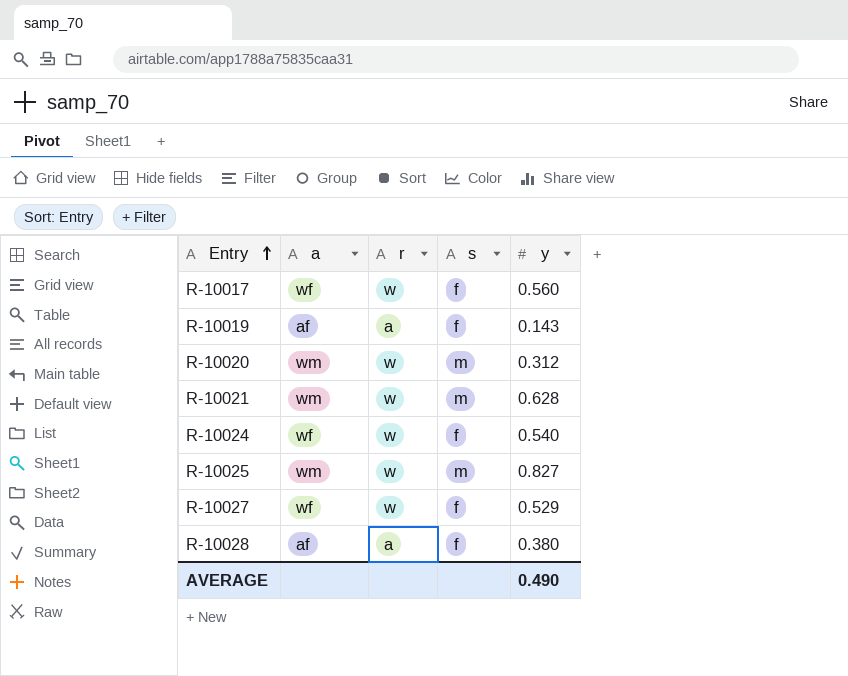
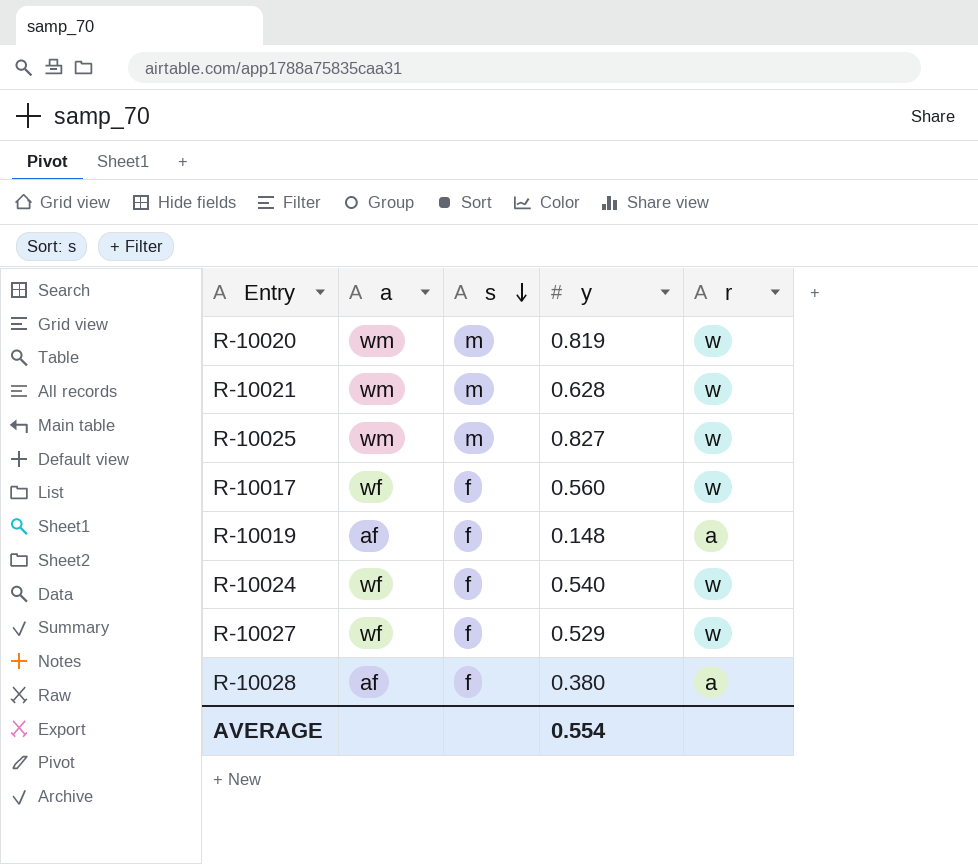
row order: Entry ascending -> s descending
column r | position: 3 -> 5
R-10020 | y: 0.312 -> 0.819
R-10019 | y: 0.143 -> 0.148
AVERAGE | y: 0.490 -> 0.554

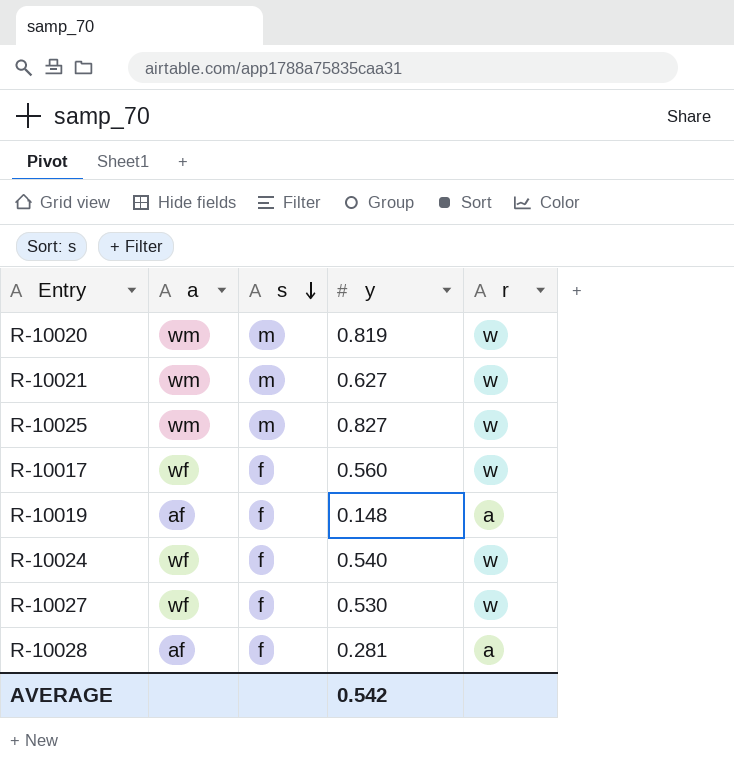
R-10021 | y: 0.628 -> 0.627
R-10027 | y: 0.529 -> 0.530
R-10028 | y: 0.380 -> 0.281
AVERAGE | y: 0.554 -> 0.542

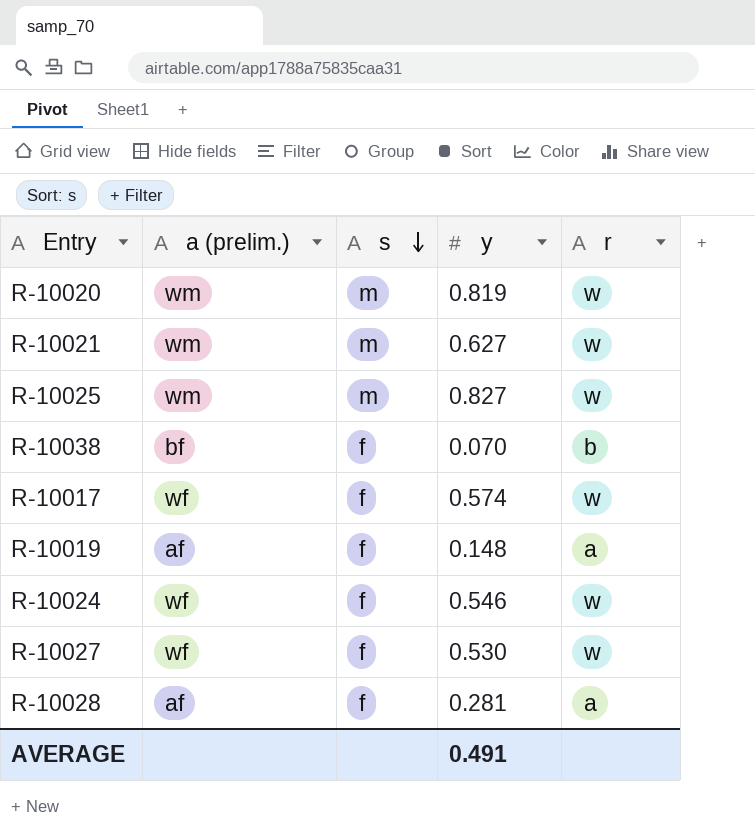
column name: a -> a (prelim.)
row R-10038: none -> bf | f | 0.070 | b
R-10017 | y: 0.560 -> 0.574
R-10024 | y: 0.540 -> 0.546
AVERAGE | y: 0.542 -> 0.491

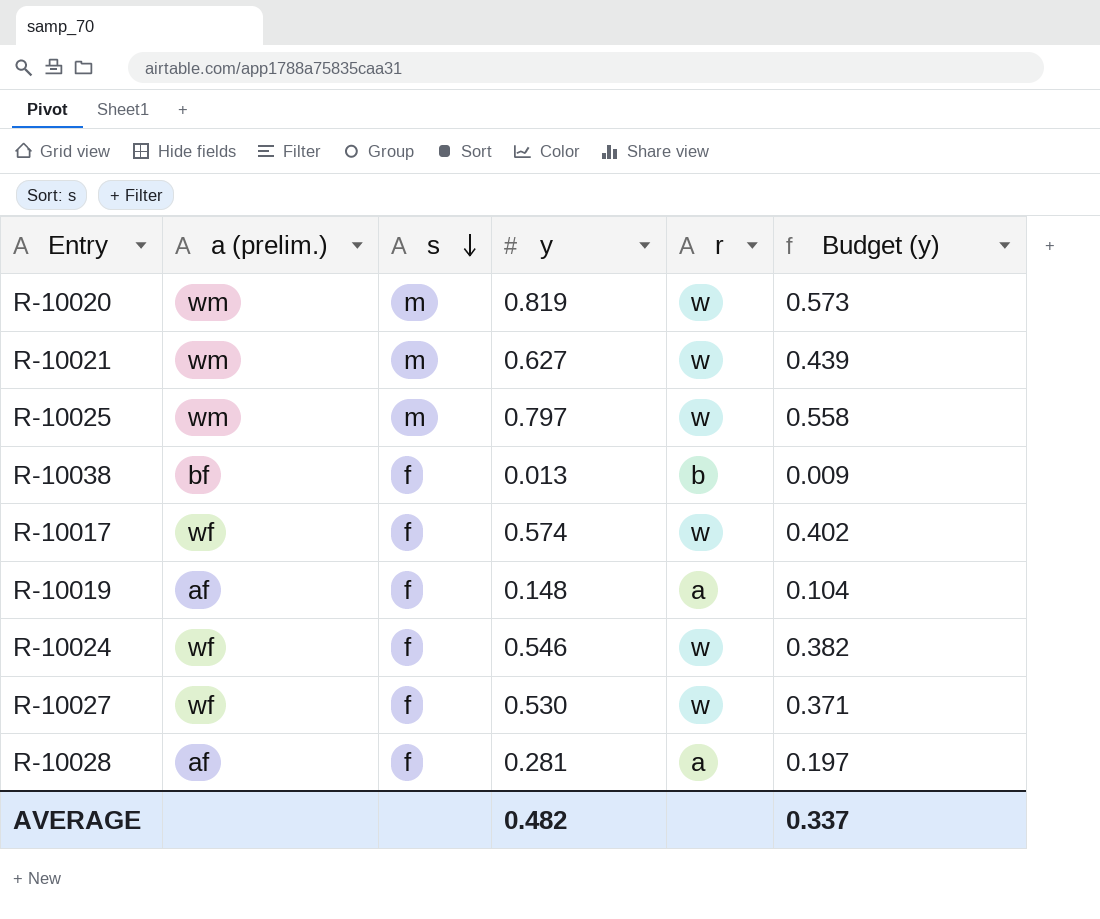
column Budget (y) | formula: none -> [y] * 0.7
R-10025 | y: 0.827 -> 0.797
R-10038 | y: 0.070 -> 0.013
AVERAGE | y: 0.491 -> 0.482

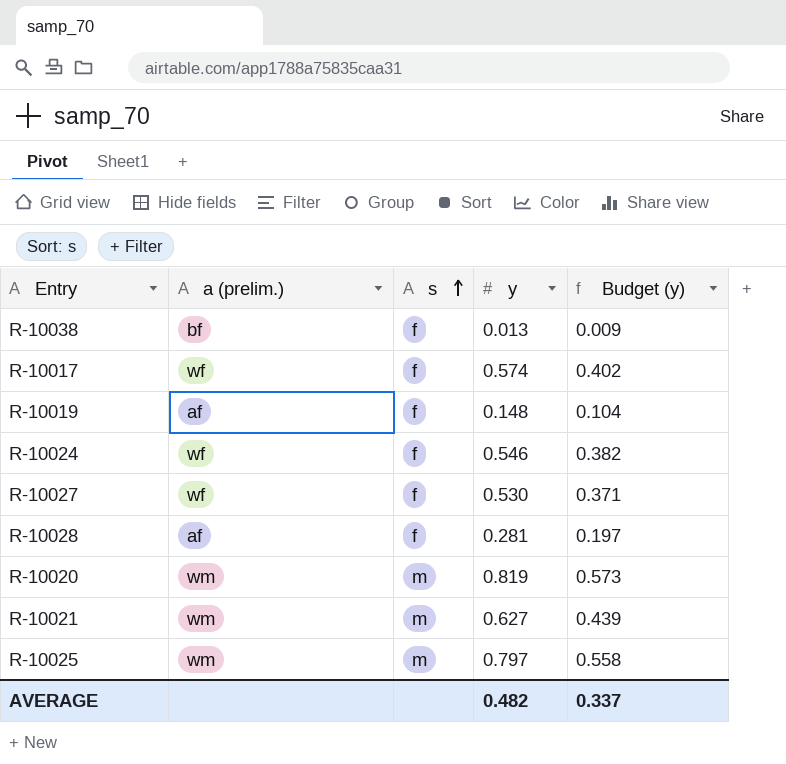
row order: s descending -> s ascending
column r | position: 5 -> none

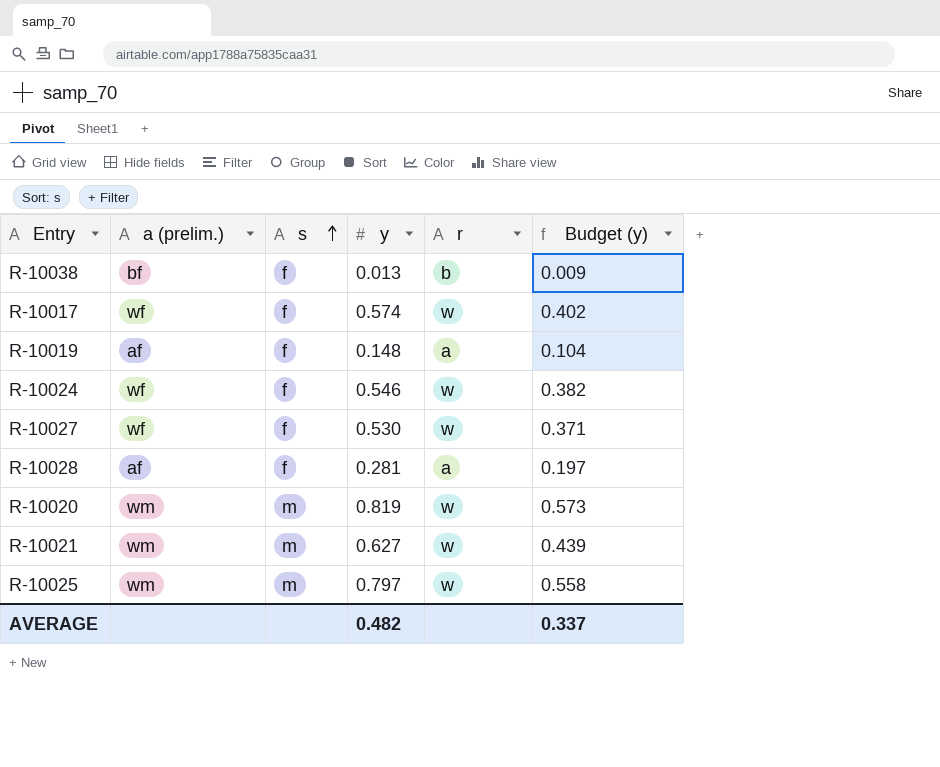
column r | position: none -> 5

